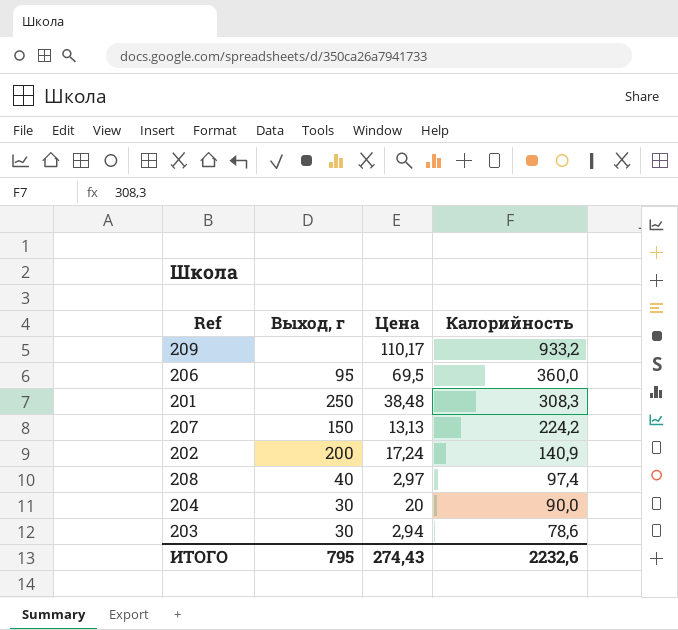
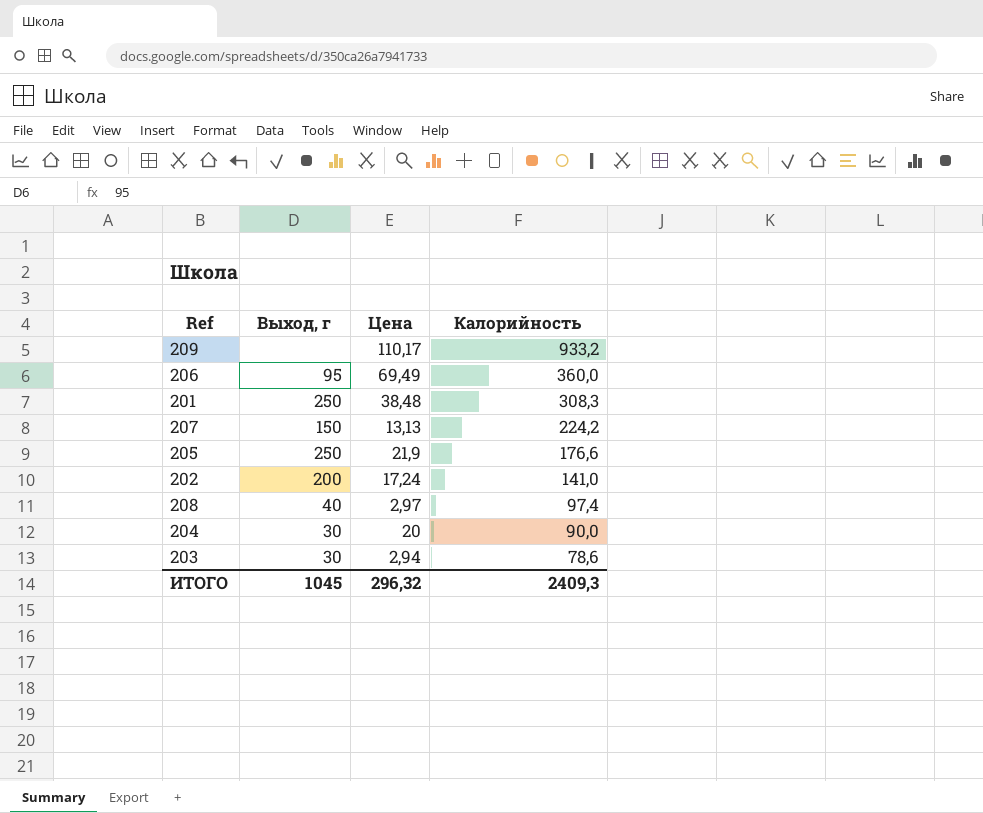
206 | Цена: 69,5 -> 69,49
row 205: none -> 250 | 21,9 | 176,6
202 | Калорийность: 140,9 -> 141,0
ИТОГО | Выход, г: 795 -> 1045
ИТОГО | Цена: 274,43 -> 296,32
ИТОГО | Калорийность: 2232,6 -> 2409,3

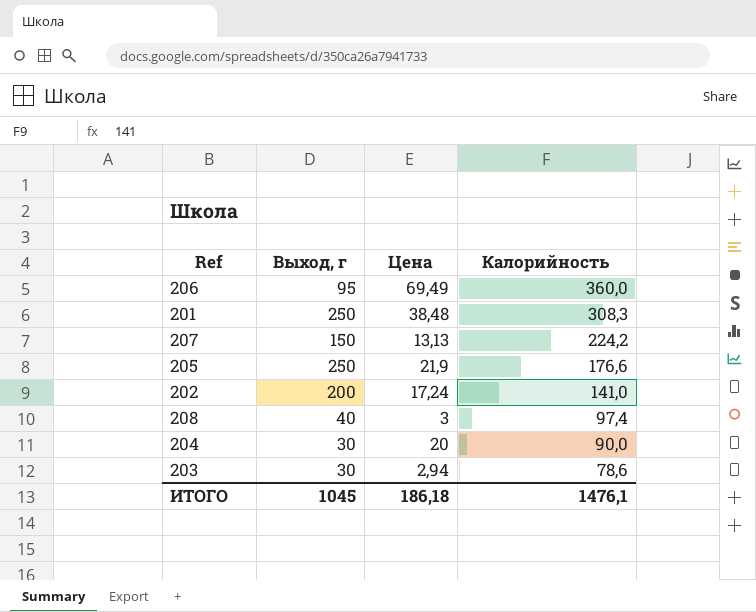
row 209: none | 110,17 | 933,2 -> none
208 | Цена: 2,97 -> 3
ИТОГО | Цена: 296,32 -> 186,18
ИТОГО | Калорийность: 2409,3 -> 1476,1

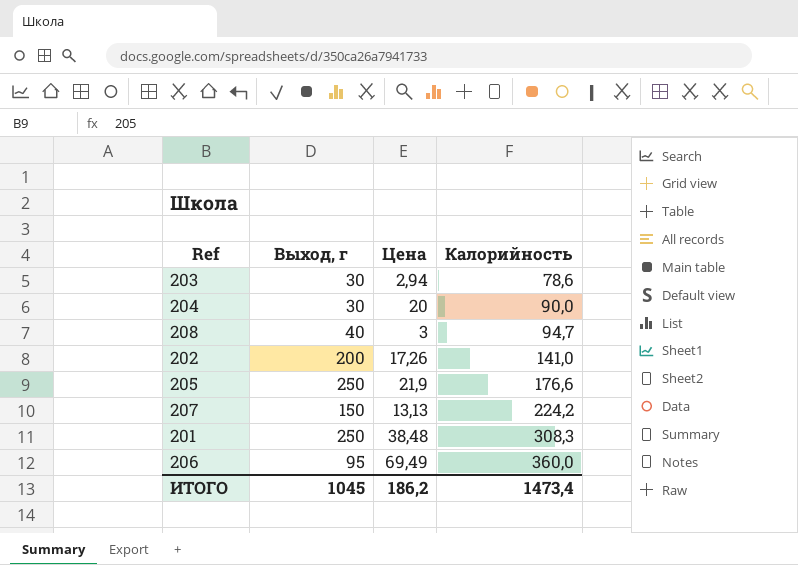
row order: Калорийность descending -> Калорийность ascending
208 | Калорийность: 97,4 -> 94,7
202 | Цена: 17,24 -> 17,26
ИТОГО | Цена: 186,18 -> 186,2
ИТОГО | Калорийность: 1476,1 -> 1473,4

